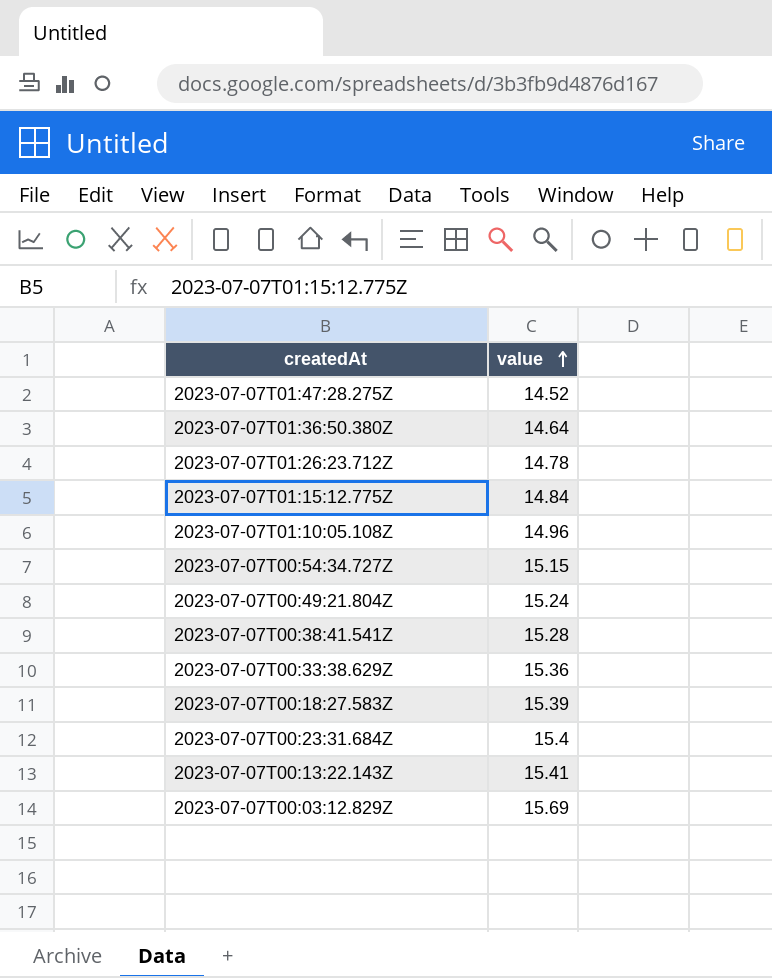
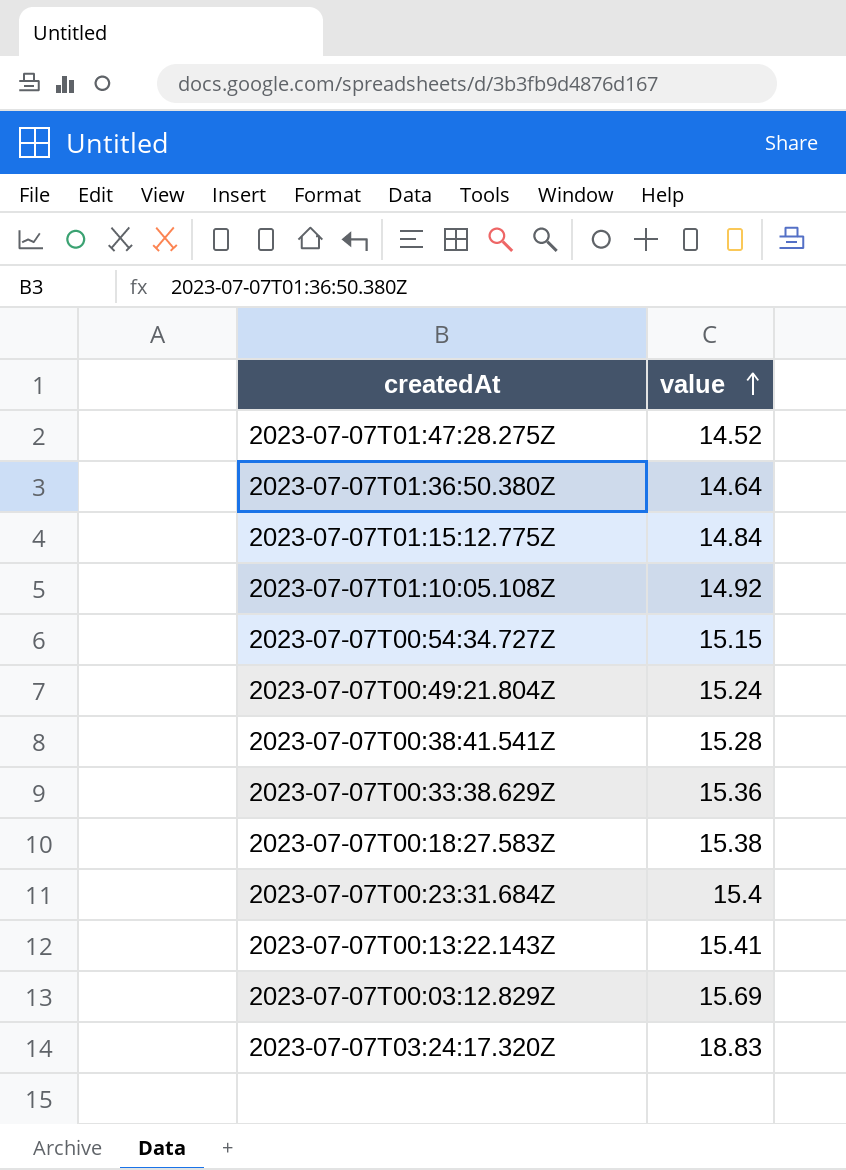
row 2023-07-07T01:26:23.712Z: 14.78 -> none
2023-07-07T01:10:05.108Z | value: 14.96 -> 14.92
2023-07-07T00:18:27.583Z | value: 15.39 -> 15.38
row 2023-07-07T03:24:17.320Z: none -> 18.83

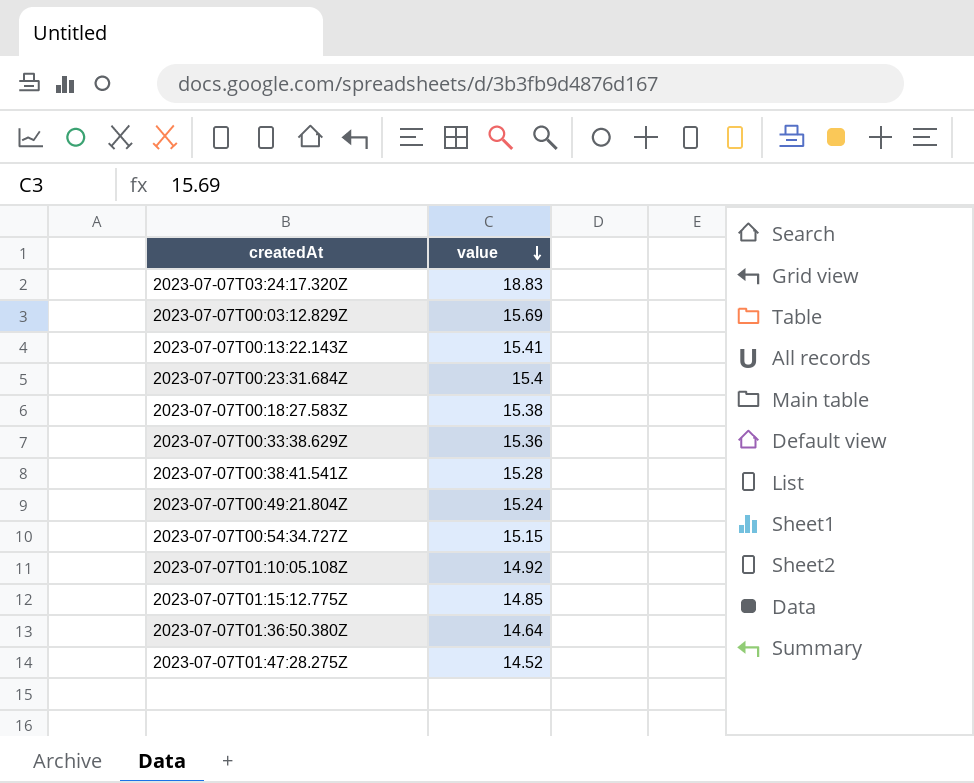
row order: value ascending -> value descending
2023-07-07T01:15:12.775Z | value: 14.84 -> 14.85

